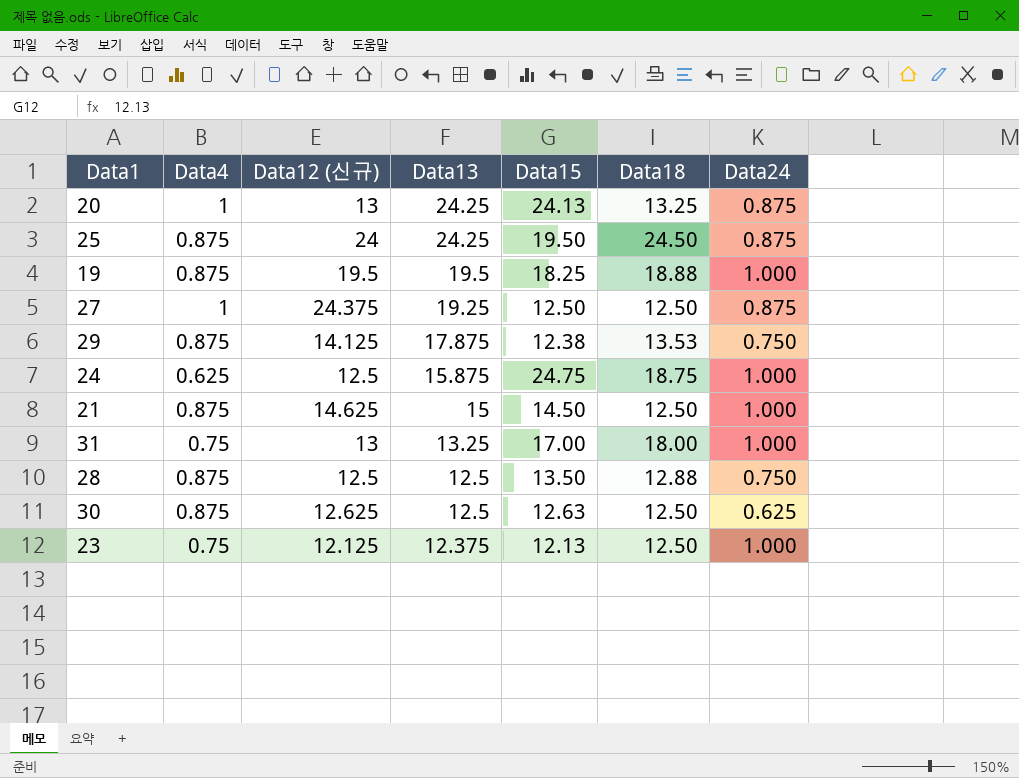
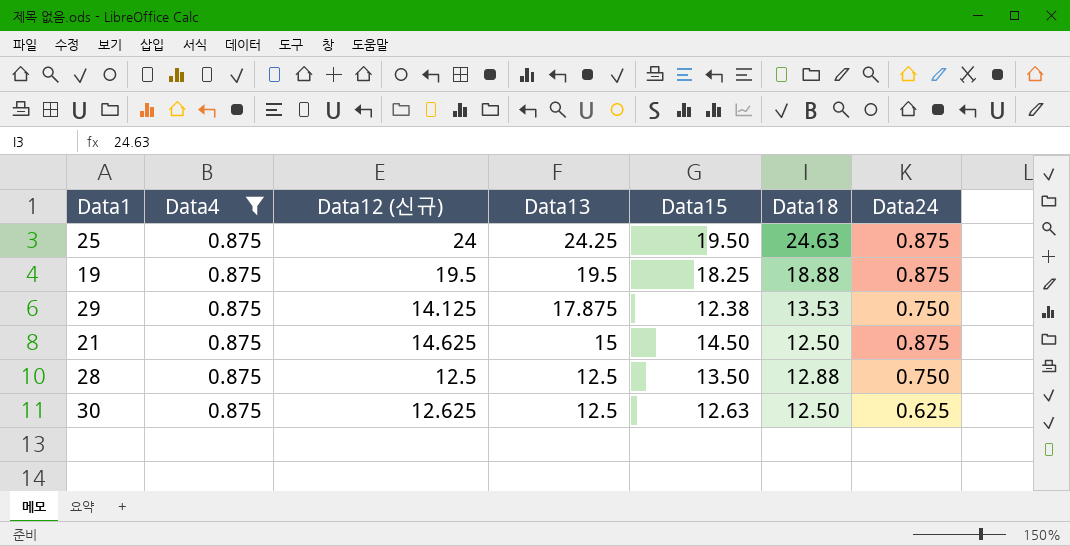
filter: none -> Data4 = 0.875
25 | Data18: 24.50 -> 24.63
19 | Data24: 1.000 -> 0.875
21 | Data24: 1.000 -> 0.875

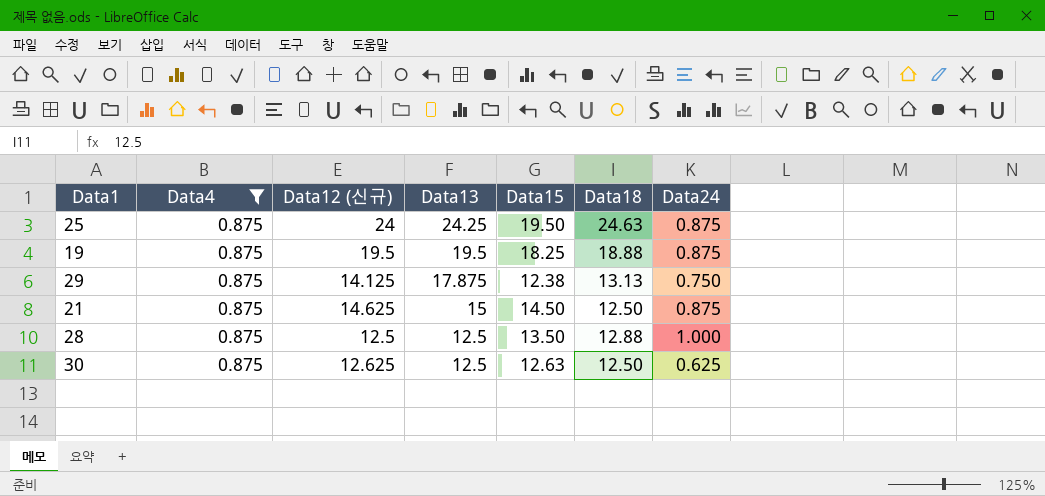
29 | Data18: 13.53 -> 13.13
28 | Data24: 0.750 -> 1.000

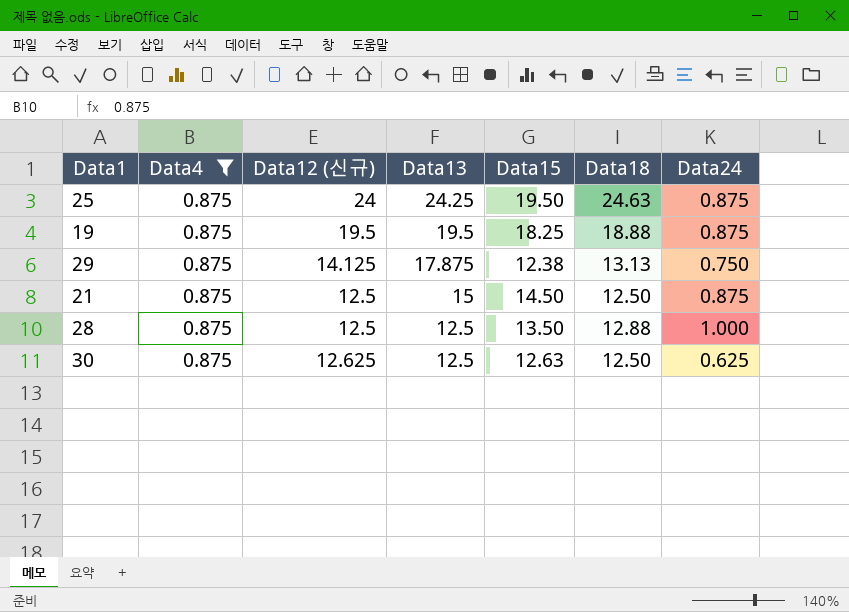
21 | Data12 (신규): 14.625 -> 12.5

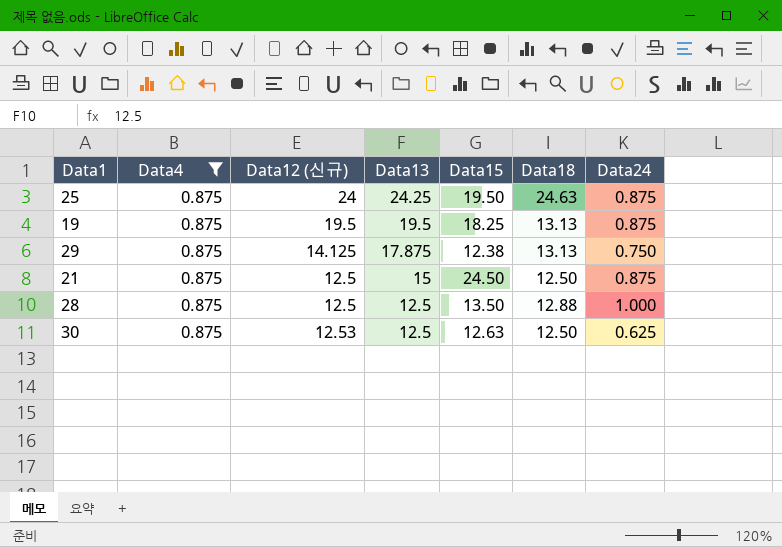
19 | Data18: 18.88 -> 13.13
21 | Data15: 14.50 -> 24.50
30 | Data12 (신규): 12.625 -> 12.53

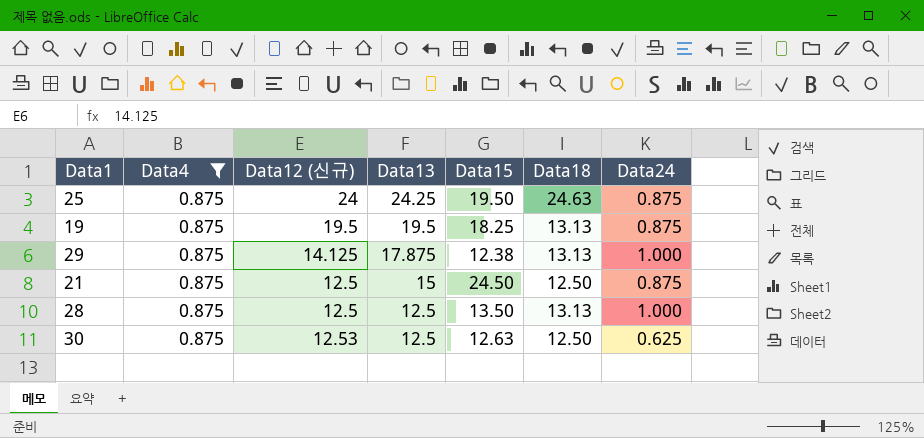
29 | Data24: 0.750 -> 1.000
28 | Data18: 12.88 -> 13.13

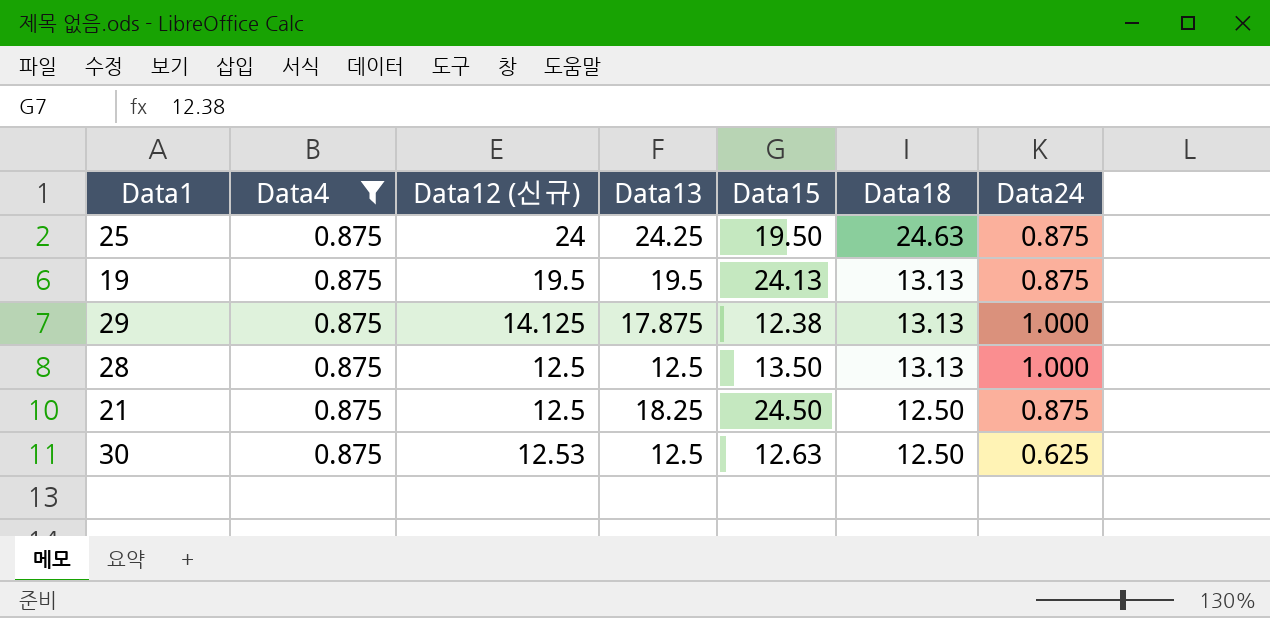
row order: Data13 descending -> Data18 descending
19 | Data15: 18.25 -> 24.13
21 | Data13: 15 -> 18.25

